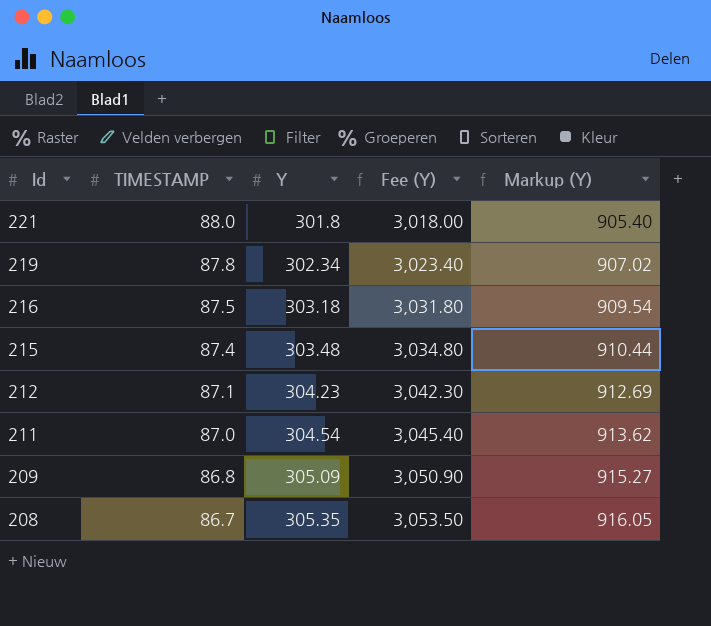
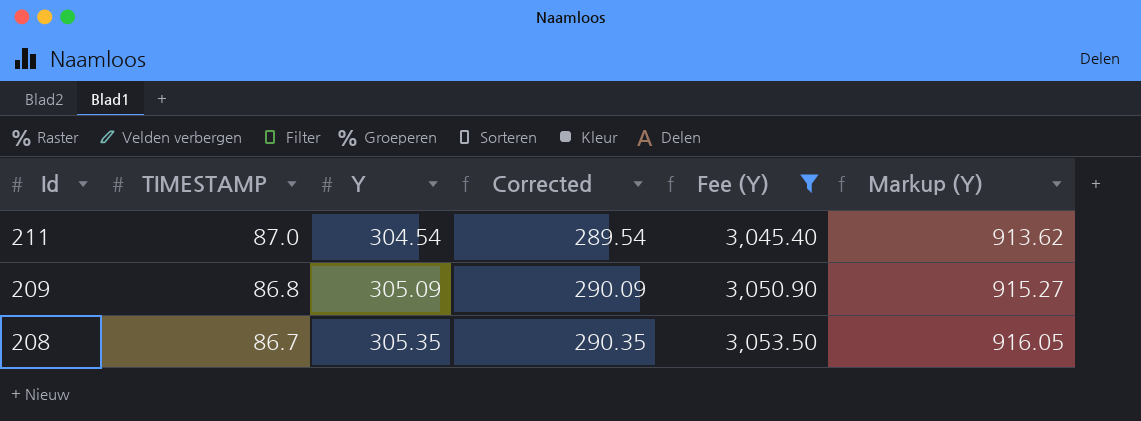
filter: none -> Fee (Y) >= 3,045.40
column Corrected | formula: none -> [Y] - 15

